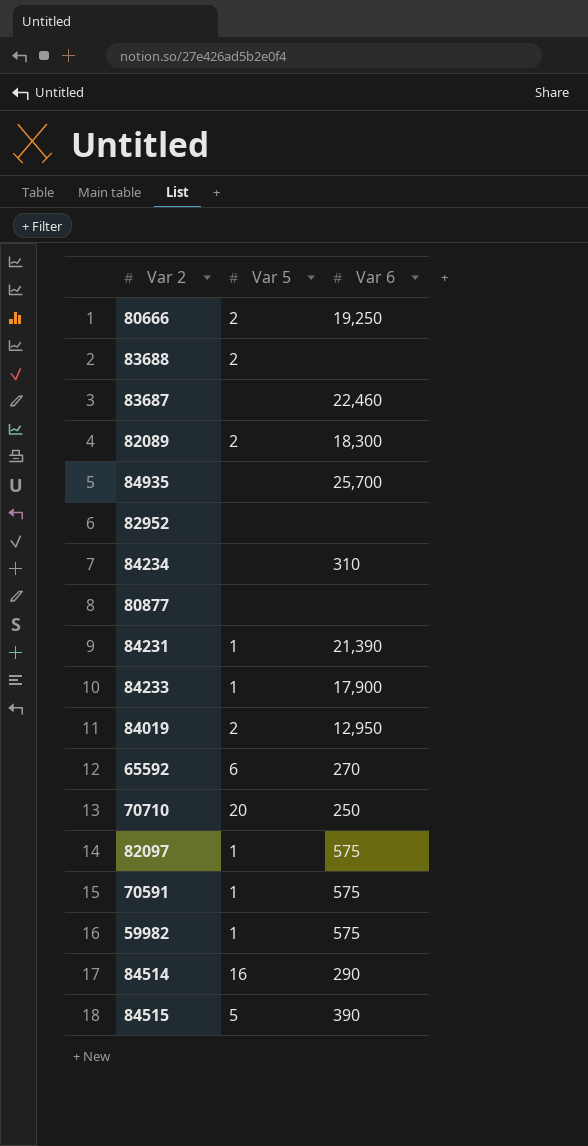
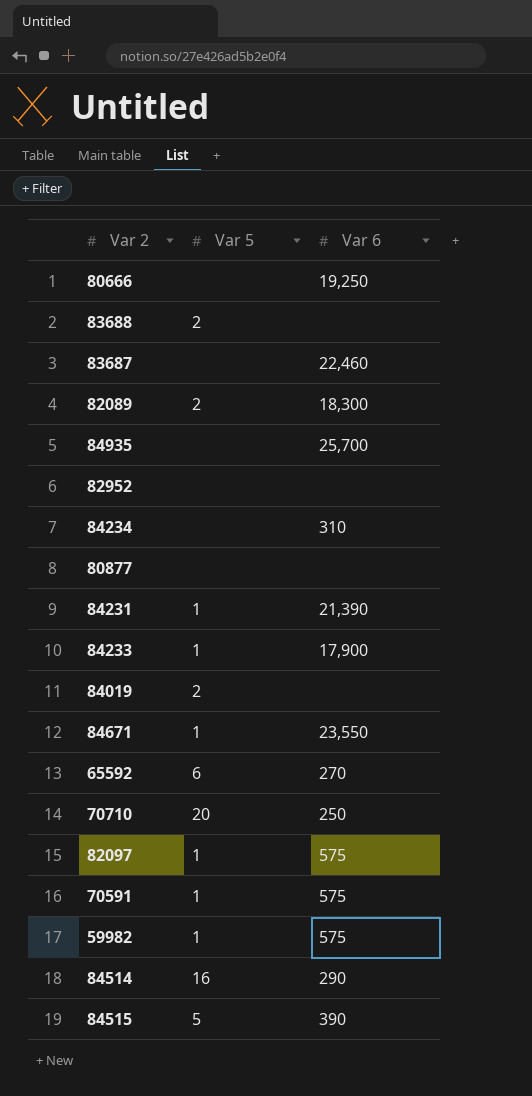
80666 | Var 5: 2 -> none
84019 | Var 6: 12,950 -> none
row 84671: none -> 1 | 23,550

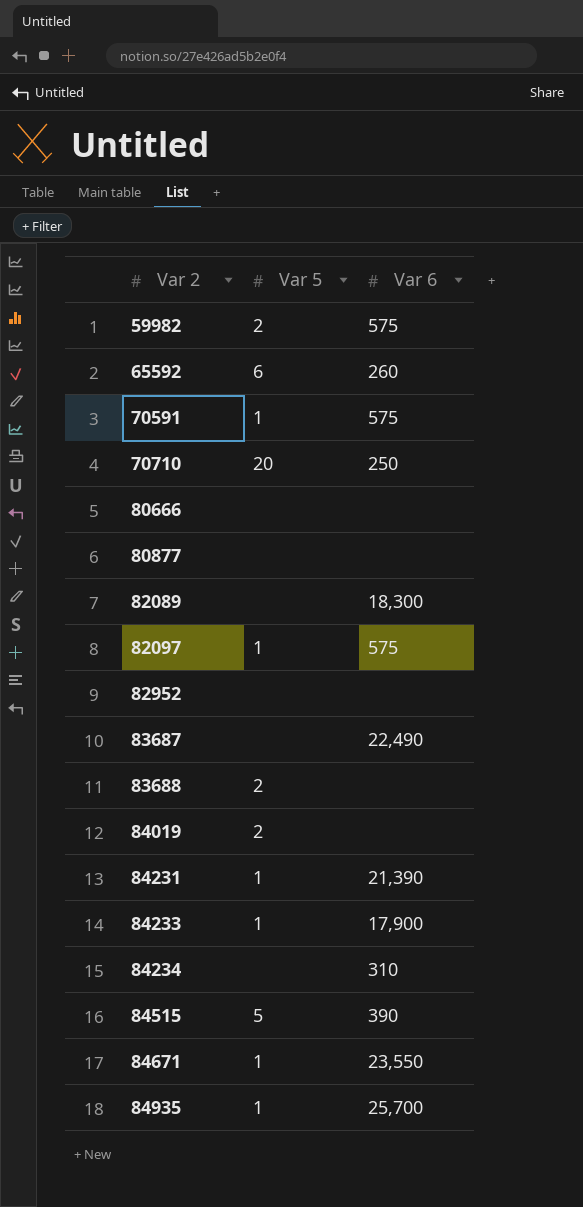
row order: none -> Var 2 ascending
row 84514: 16 | 290 -> none
59982 | Var 5: 1 -> 2
65592 | Var 6: 270 -> 260
80666 | Var 6: 19,250 -> none
82089 | Var 5: 2 -> none
83687 | Var 6: 22,460 -> 22,490
84935 | Var 5: none -> 1

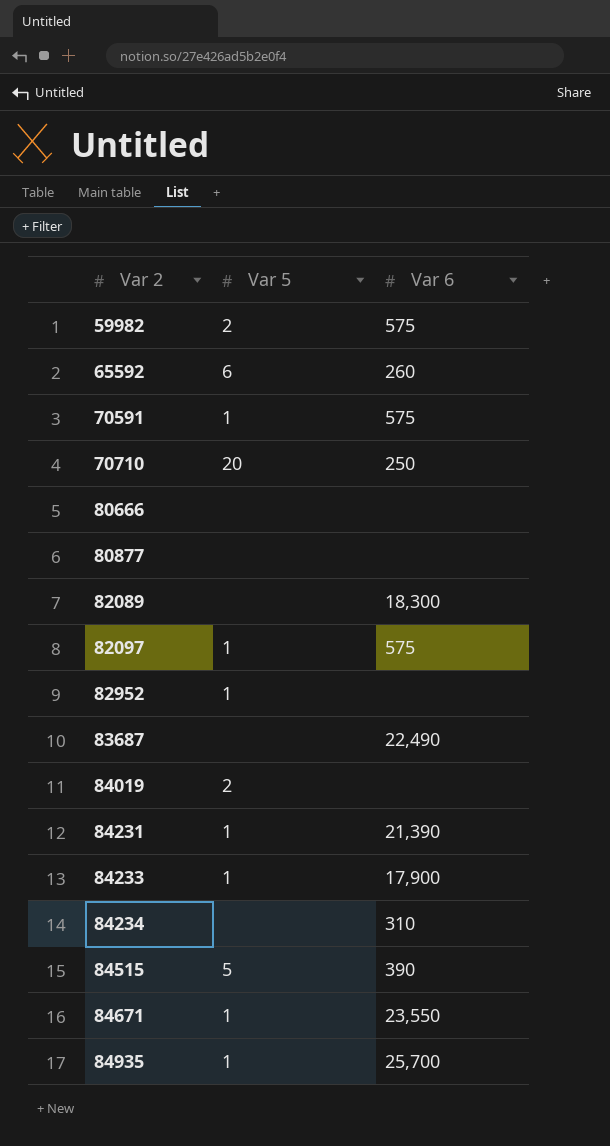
row 83688: 2 | none -> none
82952 | Var 5: none -> 1

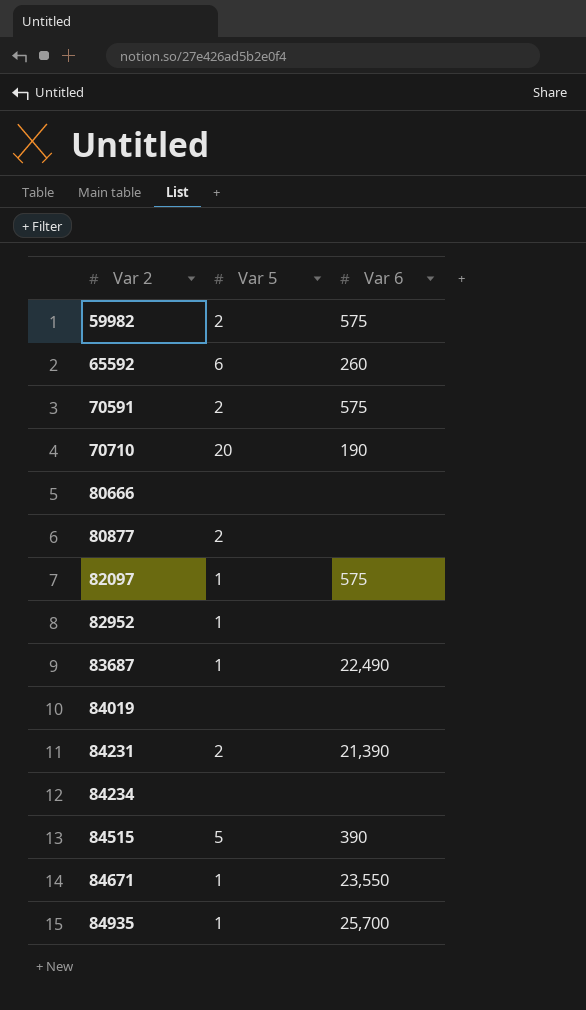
row 82089: none | 18,300 -> none
row 84233: 1 | 17,900 -> none
70591 | Var 5: 1 -> 2
70710 | Var 6: 250 -> 190
80877 | Var 5: none -> 2
83687 | Var 5: none -> 1
84019 | Var 5: 2 -> none
84231 | Var 5: 1 -> 2
84234 | Var 6: 310 -> none

